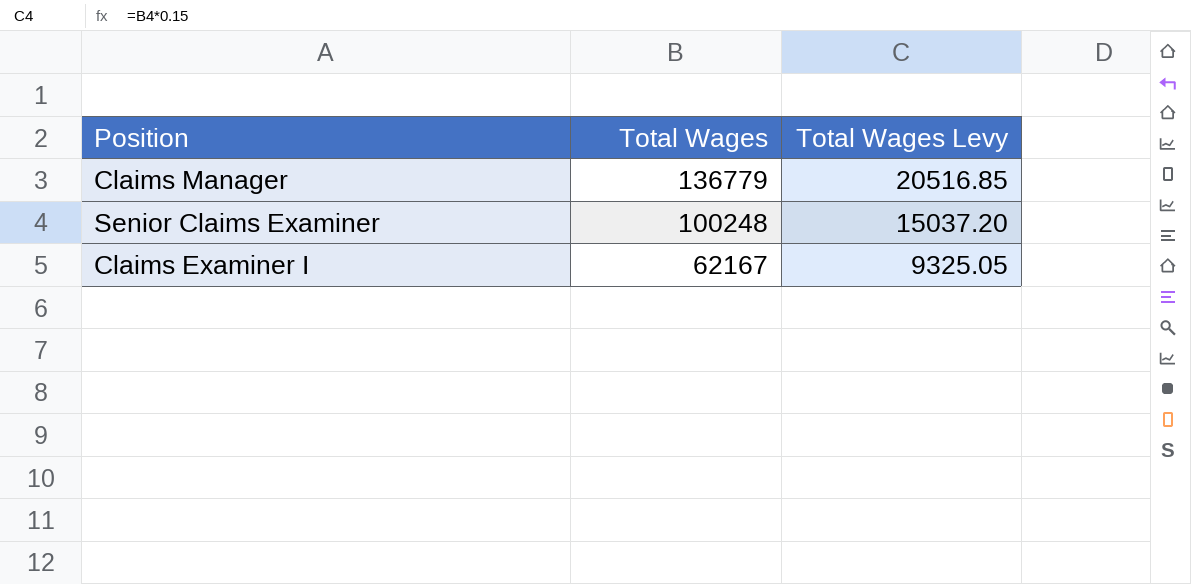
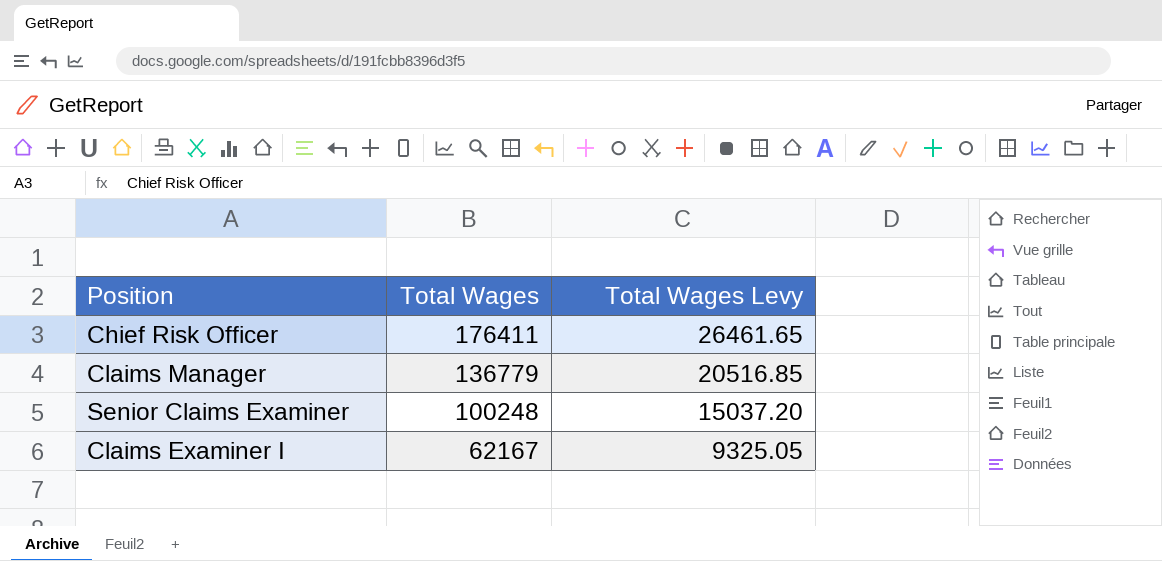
row Chief Risk Officer: none -> 176411 | 26461.65

